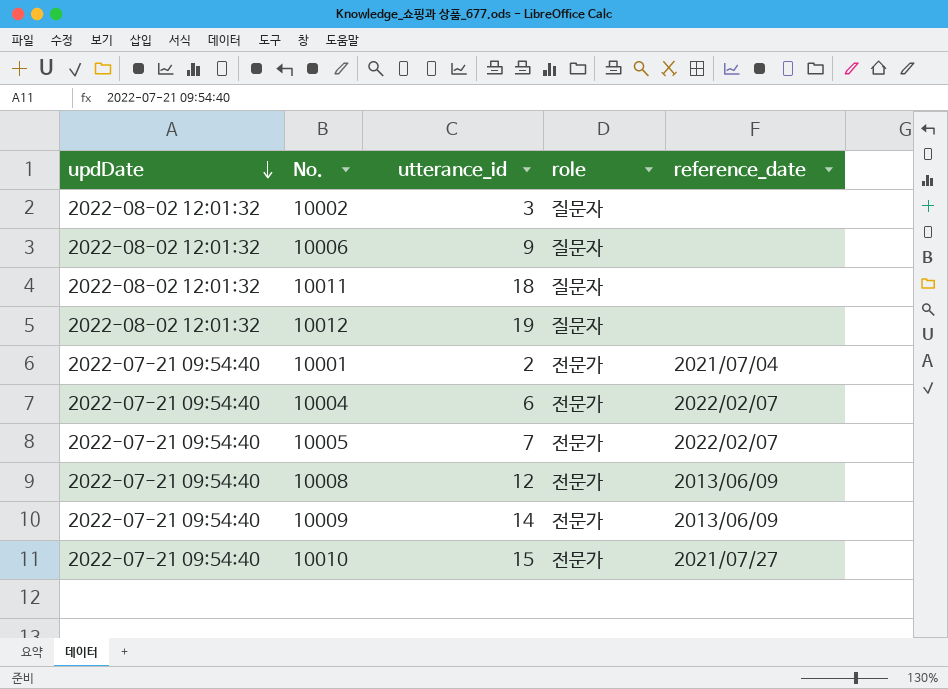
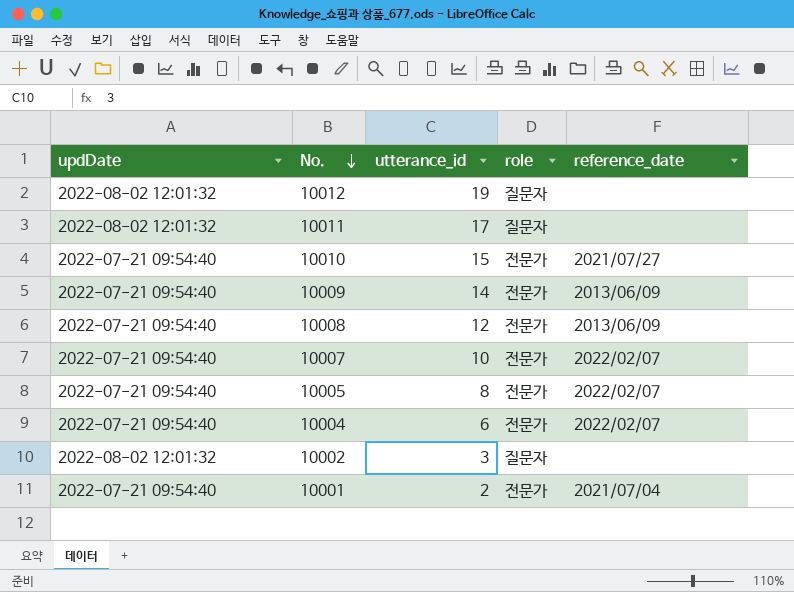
row order: updDate descending -> No. descending
row 10006: 2022-08-02 12:01:32 | 9 | 질문자 | none -> none
10011 | utterance_id: 18 -> 17
row 10007: none -> 2022-07-21 09:54:40 | 10 | 전문가 | 2022/02/07
10005 | utterance_id: 7 -> 8

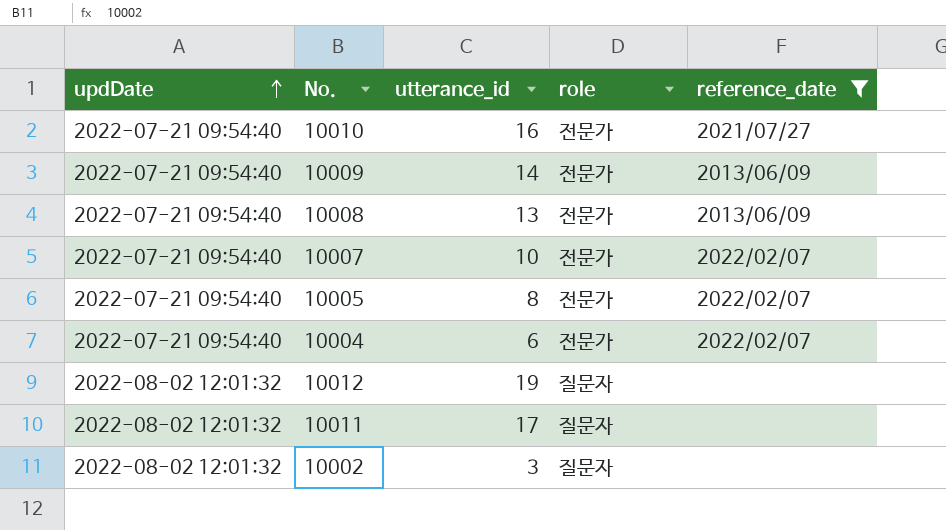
filter: none -> reference_date != 2021/07/04
row order: No. descending -> updDate ascending
10010 | utterance_id: 15 -> 16
10008 | utterance_id: 12 -> 13

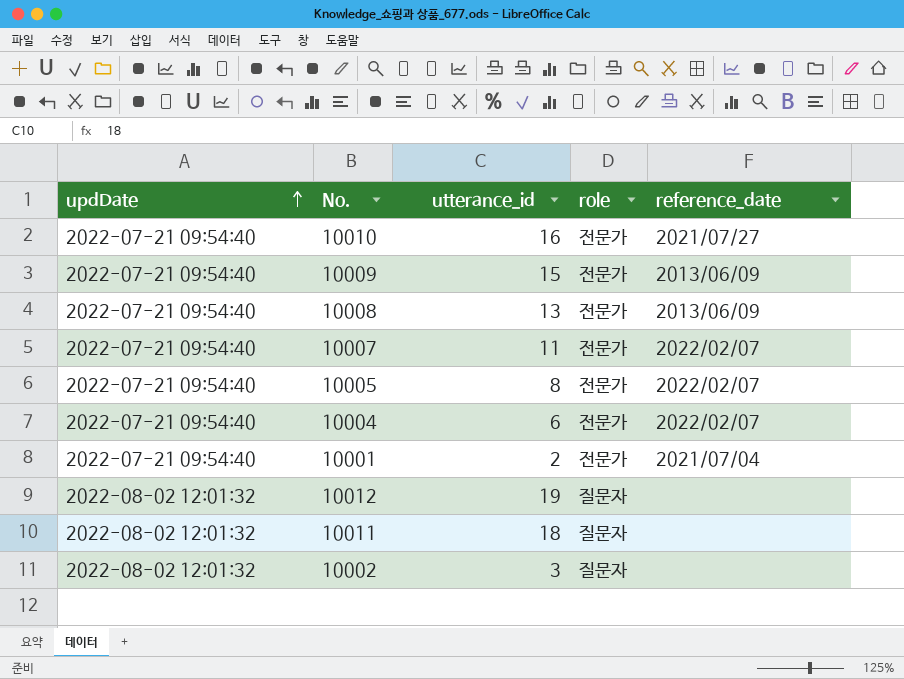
filter: reference_date != 2021/07/04 -> none
10009 | utterance_id: 14 -> 15
10007 | utterance_id: 10 -> 11
10011 | utterance_id: 17 -> 18

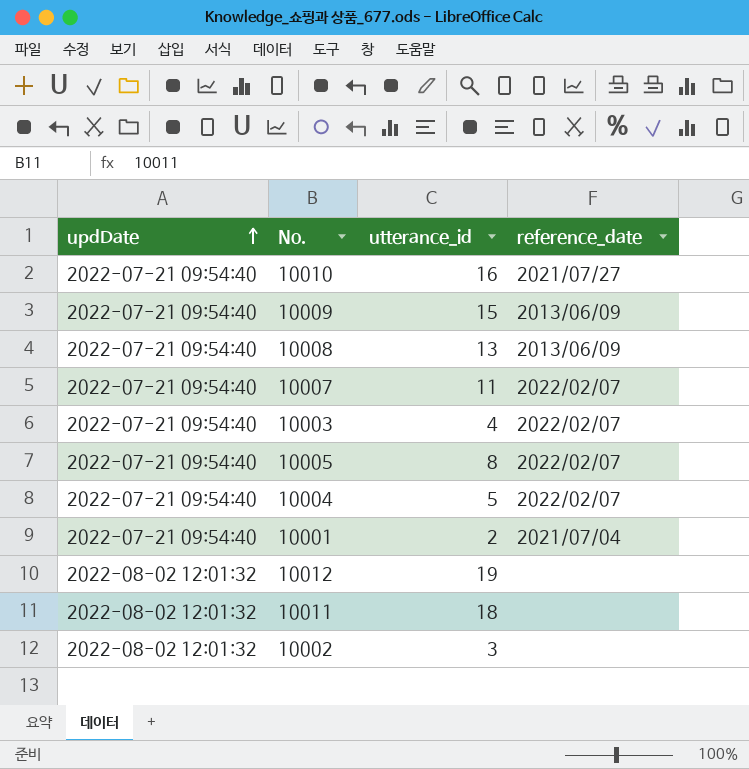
column role | position: 4 -> none
row 10003: none -> 2022-07-21 09:54:40 | 4 | 2022/02/07
10004 | utterance_id: 6 -> 5

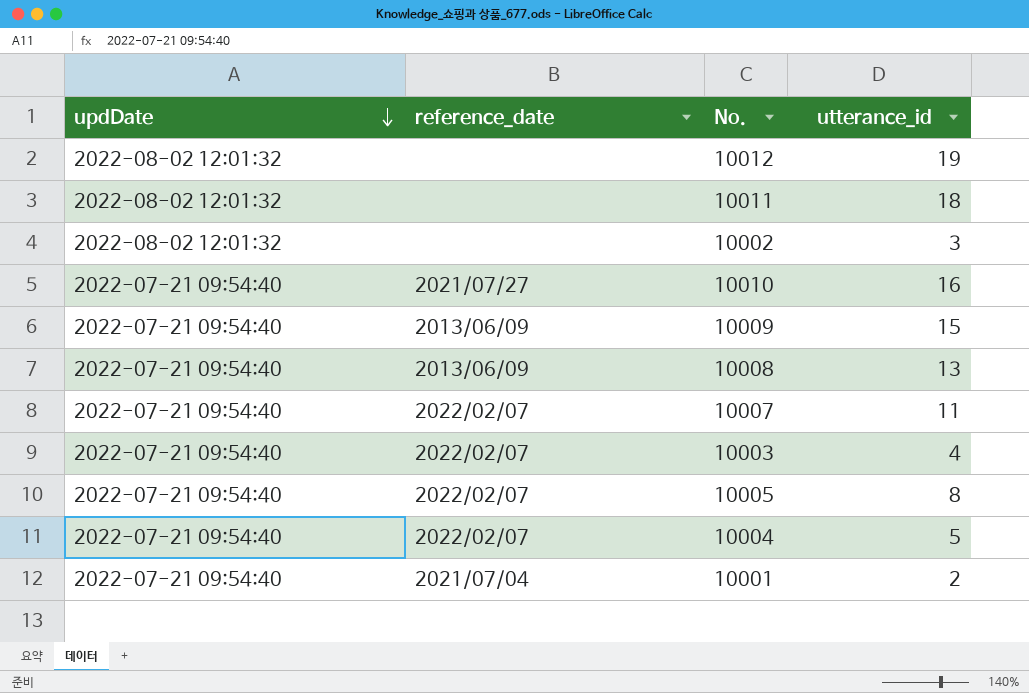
row order: updDate ascending -> updDate descending
column reference_date | position: 4 -> 2

